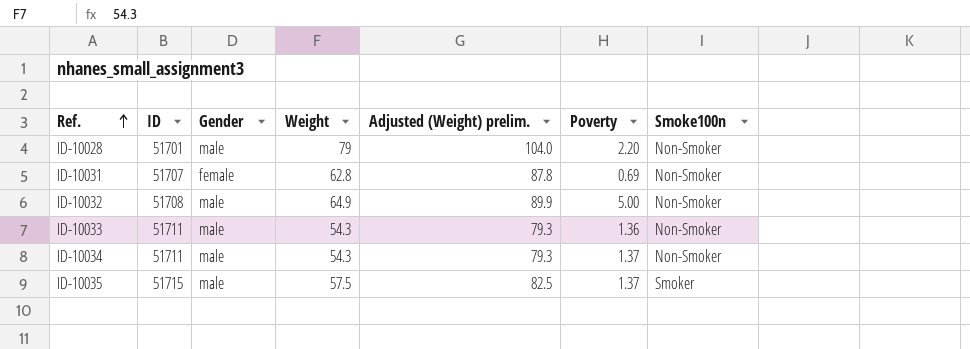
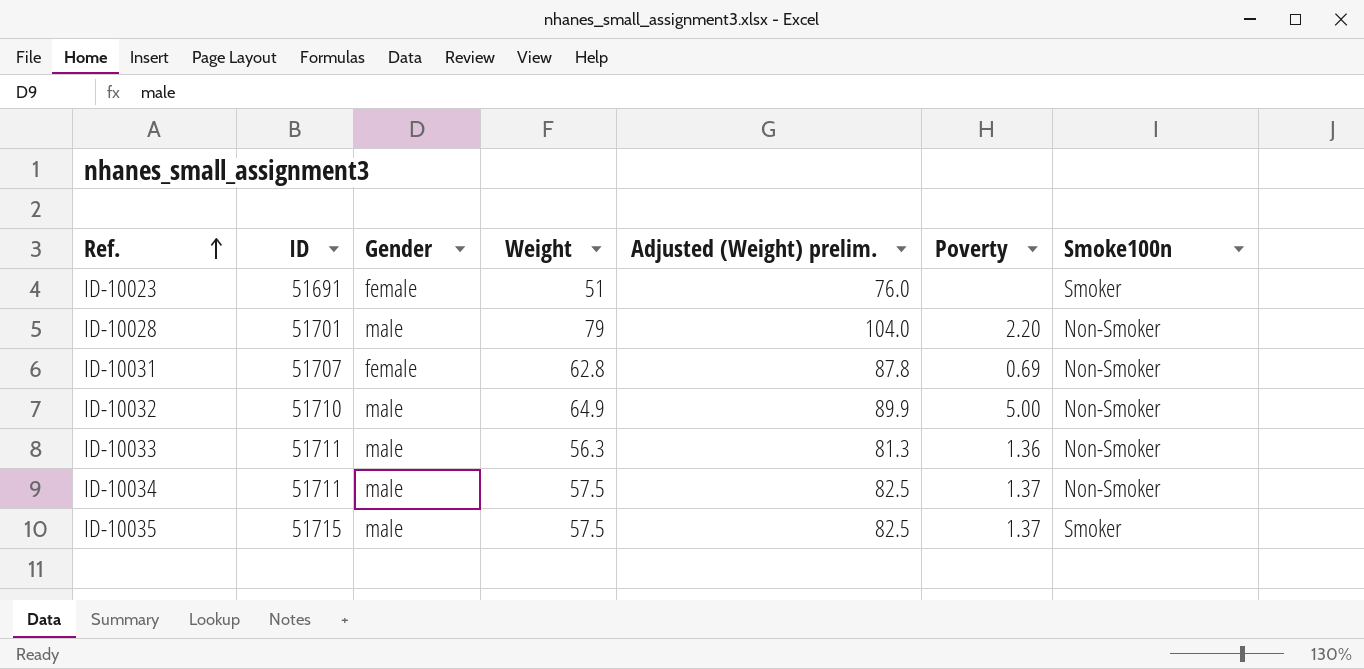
row ID-10023: none -> 51691 | female | 51 | 76.0 | none | Smoker
ID-10032 | ID: 51708 -> 51710
ID-10033 | Weight: 54.3 -> 56.3
ID-10033 | Adjusted (Weight) prelim.: 79.3 -> 81.3
ID-10034 | Weight: 54.3 -> 57.5
ID-10034 | Adjusted (Weight) prelim.: 79.3 -> 82.5

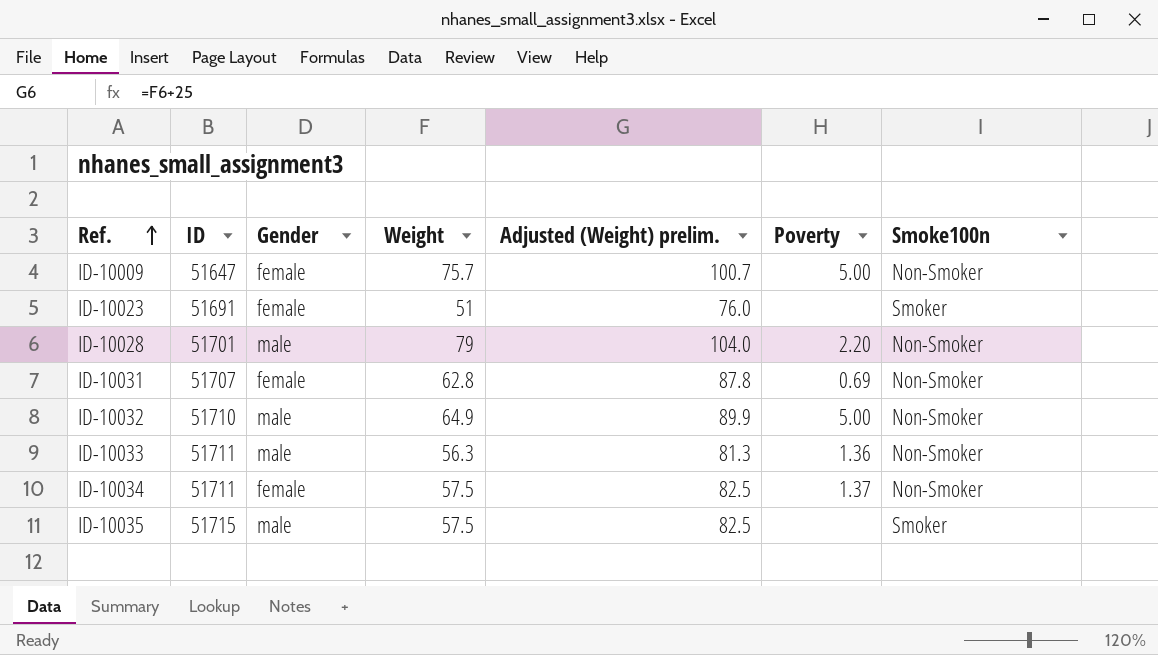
row ID-10009: none -> 51647 | female | 75.7 | 100.7 | 5.00 | Non-Smoker
ID-10034 | Gender: male -> female
ID-10035 | Poverty: 1.37 -> none

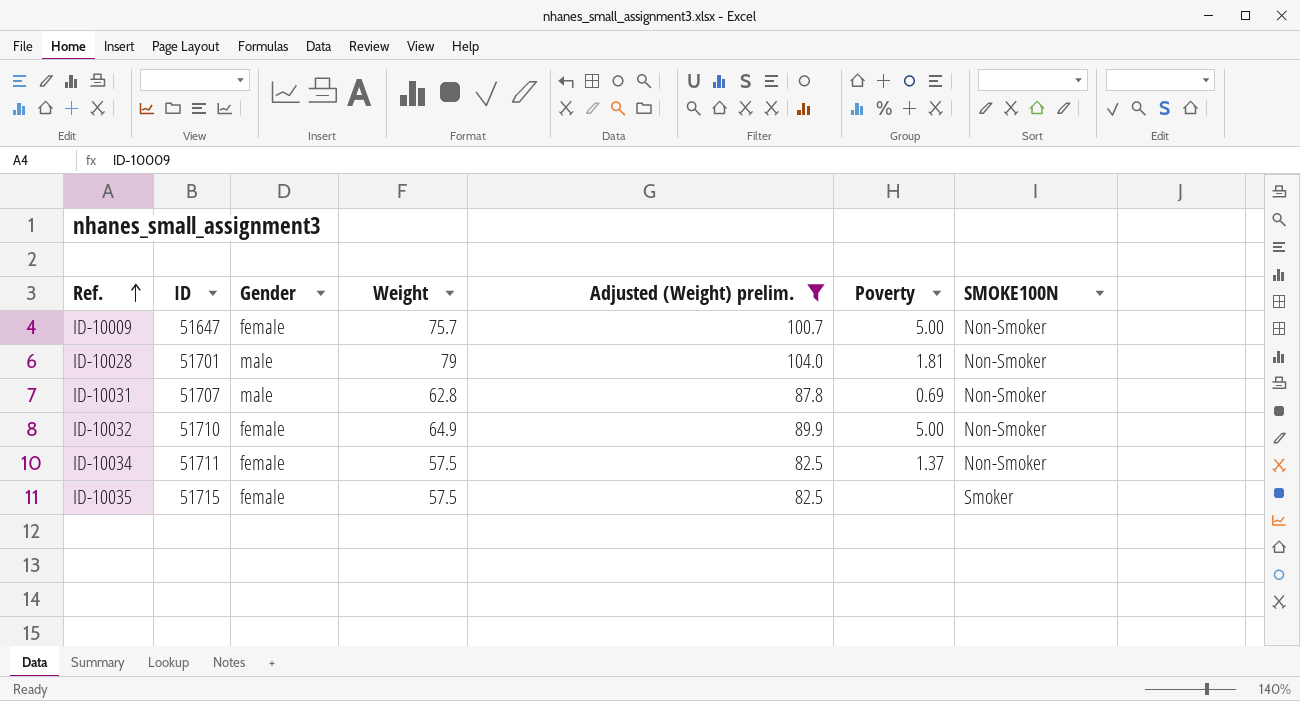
filter: none -> Adjusted (Weight) prelim. >= 82.5
column name: Smoke100n -> SMOKE100N
ID-10028 | Poverty: 2.20 -> 1.81
ID-10031 | Gender: female -> male
ID-10032 | Gender: male -> female
ID-10035 | Gender: male -> female

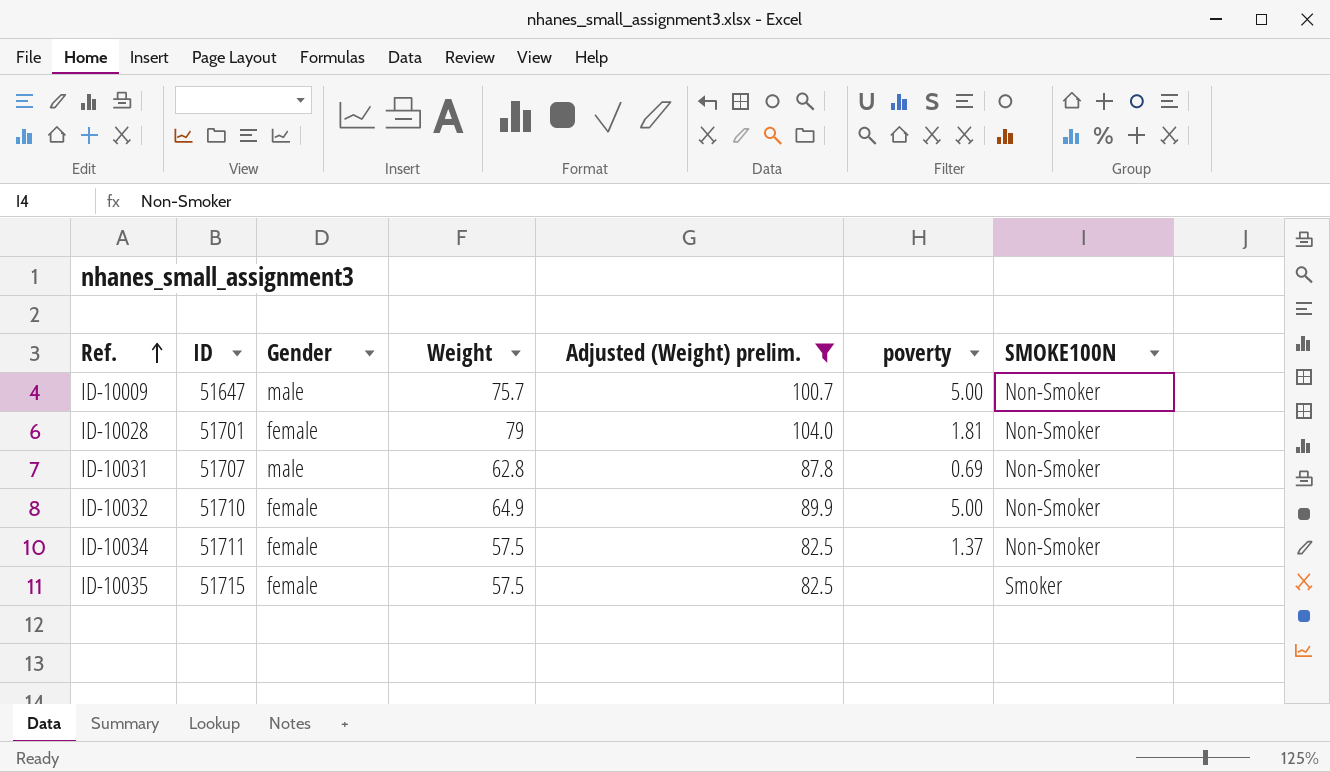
column name: Poverty -> poverty
ID-10009 | Gender: female -> male
ID-10028 | Gender: male -> female

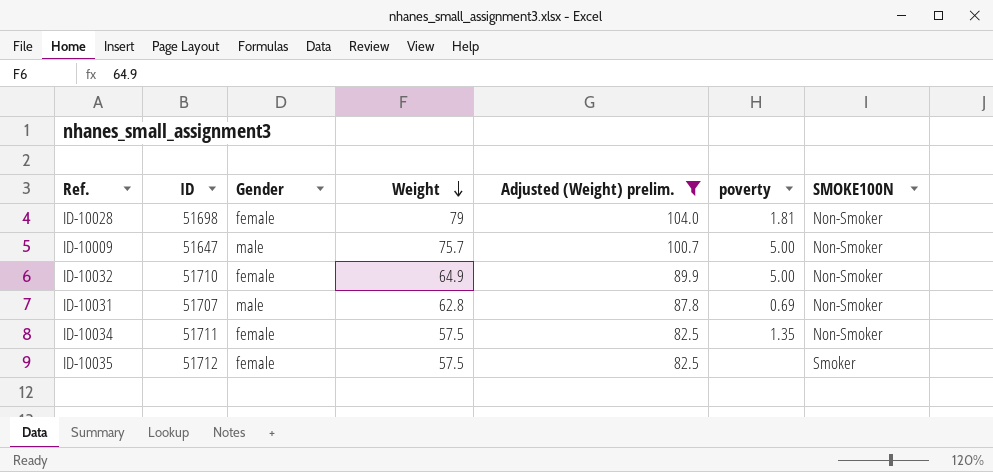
row order: Ref. ascending -> Weight descending
ID-10028 | ID: 51701 -> 51698
ID-10034 | poverty: 1.37 -> 1.35
ID-10035 | ID: 51715 -> 51712

